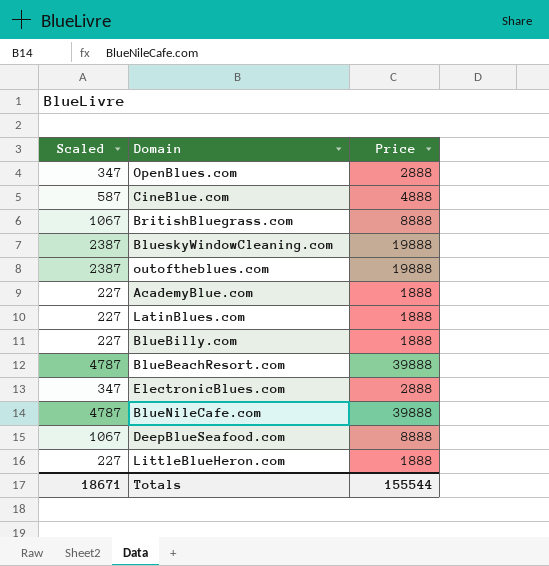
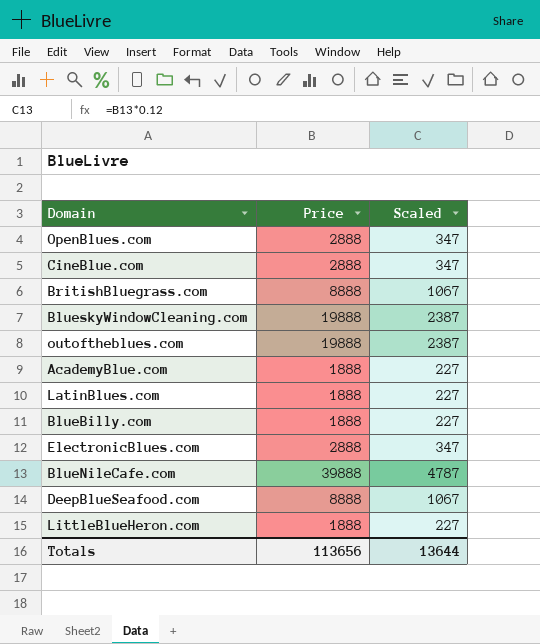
column Scaled | position: 1 -> 3
row BlueBeachResort.com: 4787 | 39888 -> none
CineBlue.com | Price: 4888 -> 2888
CineBlue.com | Scaled: 587 -> 347
Totals | Price: 155544 -> 113656
Totals | Scaled: 18671 -> 13644

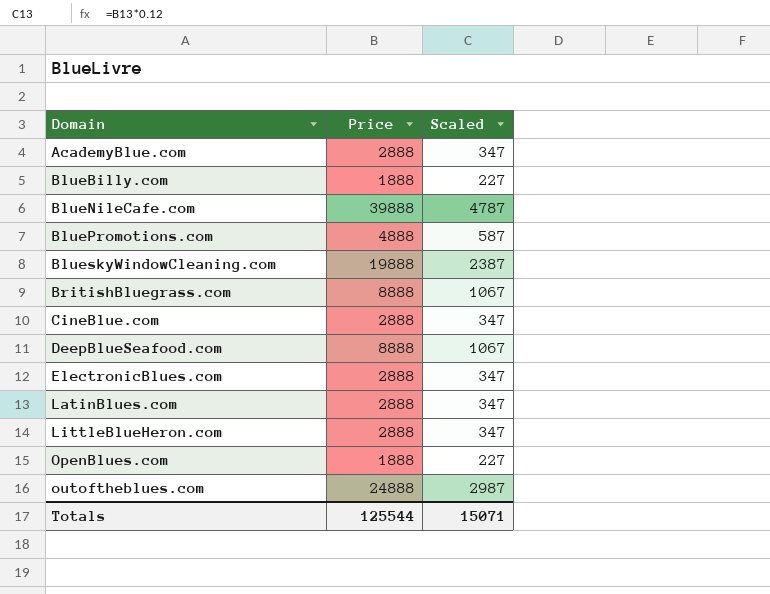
row order: none -> Domain ascending
AcademyBlue.com | Price: 1888 -> 2888
AcademyBlue.com | Scaled: 227 -> 347
row BluePromotions.com: none -> 4888 | 587
LatinBlues.com | Price: 1888 -> 2888
LatinBlues.com | Scaled: 227 -> 347
LittleBlueHeron.com | Price: 1888 -> 2888
LittleBlueHeron.com | Scaled: 227 -> 347
OpenBlues.com | Price: 2888 -> 1888
OpenBlues.com | Scaled: 347 -> 227
outoftheblues.com | Price: 19888 -> 24888
outoftheblues.com | Scaled: 2387 -> 2987
Totals | Price: 113656 -> 125544
Totals | Scaled: 13644 -> 15071

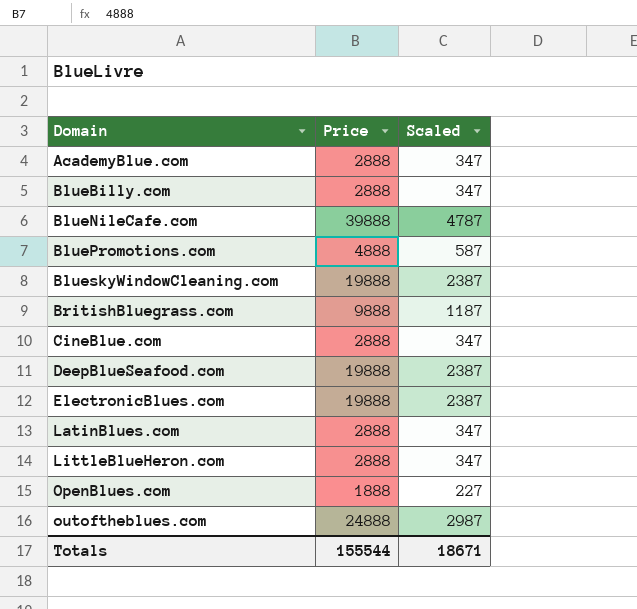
BlueBilly.com | Price: 1888 -> 2888
BlueBilly.com | Scaled: 227 -> 347
BritishBluegrass.com | Price: 8888 -> 9888
BritishBluegrass.com | Scaled: 1067 -> 1187
DeepBlueSeafood.com | Price: 8888 -> 19888
DeepBlueSeafood.com | Scaled: 1067 -> 2387
ElectronicBlues.com | Price: 2888 -> 19888
ElectronicBlues.com | Scaled: 347 -> 2387
Totals | Price: 125544 -> 155544
Totals | Scaled: 15071 -> 18671

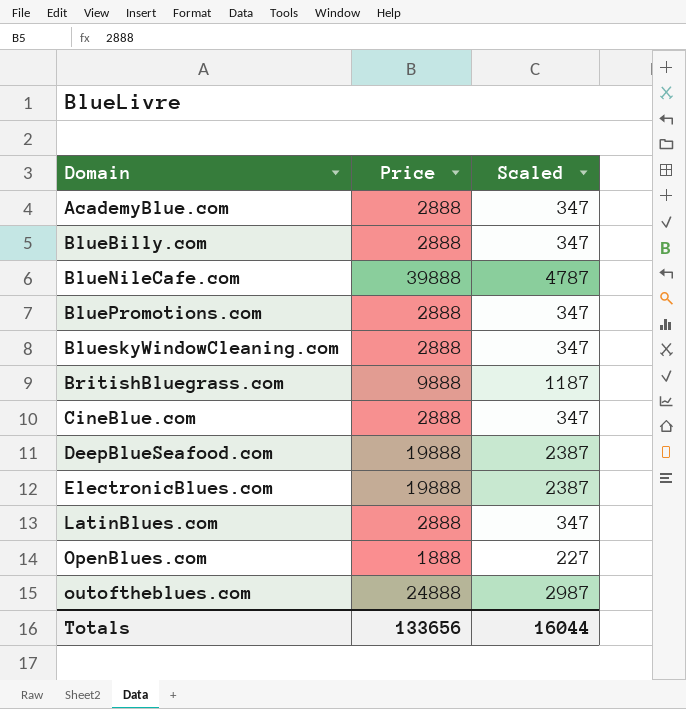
row LittleBlueHeron.com: 2888 | 347 -> none
BluePromotions.com | Price: 4888 -> 2888
BluePromotions.com | Scaled: 587 -> 347
BlueskyWindowCleaning.com | Price: 19888 -> 2888
BlueskyWindowCleaning.com | Scaled: 2387 -> 347
Totals | Price: 155544 -> 133656
Totals | Scaled: 18671 -> 16044

